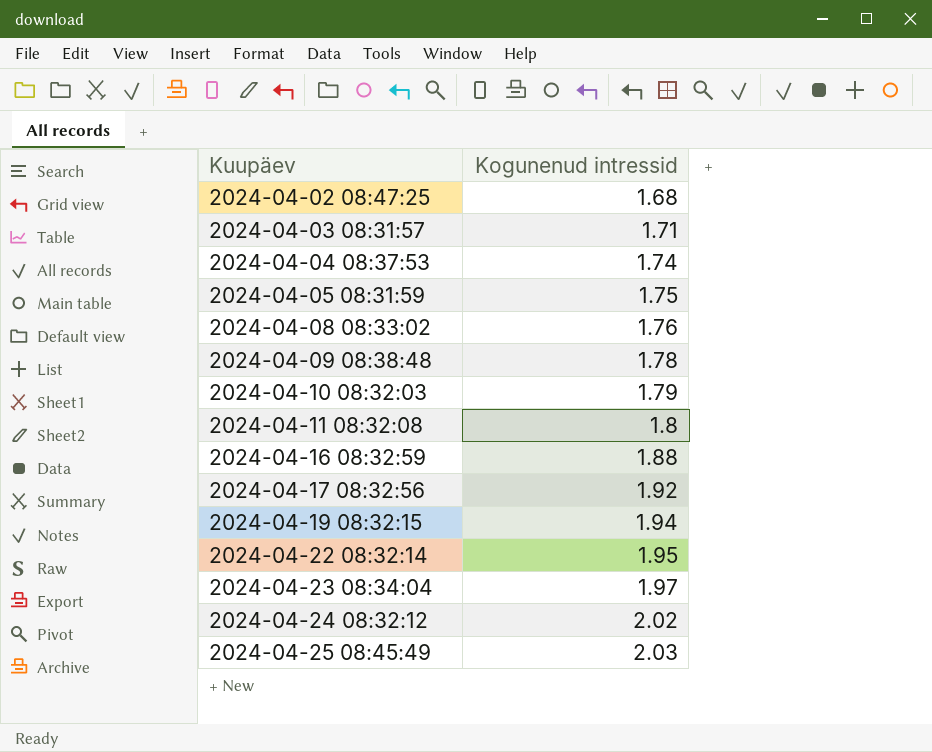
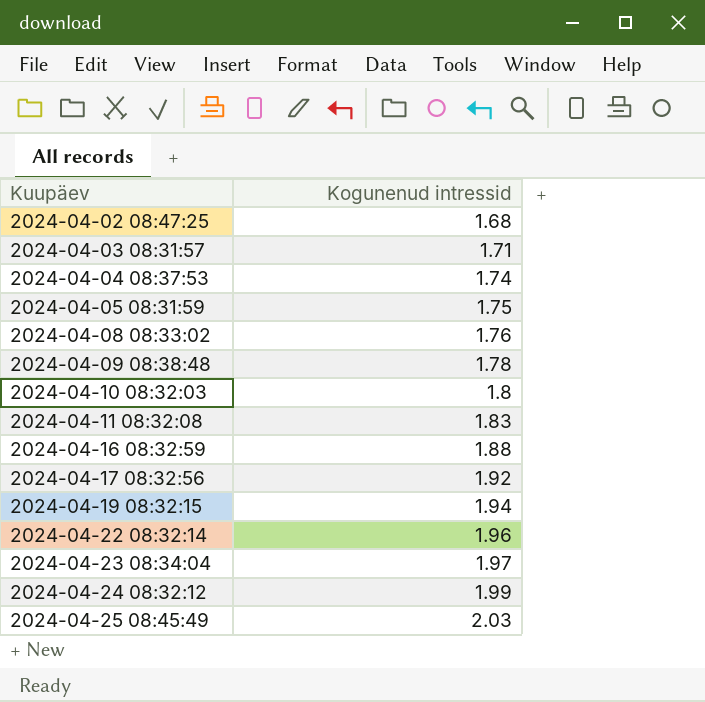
2024-04-10 08:32:03 | Kogunenud intressid: 1.79 -> 1.8
2024-04-11 08:32:08 | Kogunenud intressid: 1.8 -> 1.83
2024-04-22 08:32:14 | Kogunenud intressid: 1.95 -> 1.96
2024-04-24 08:32:12 | Kogunenud intressid: 2.02 -> 1.99

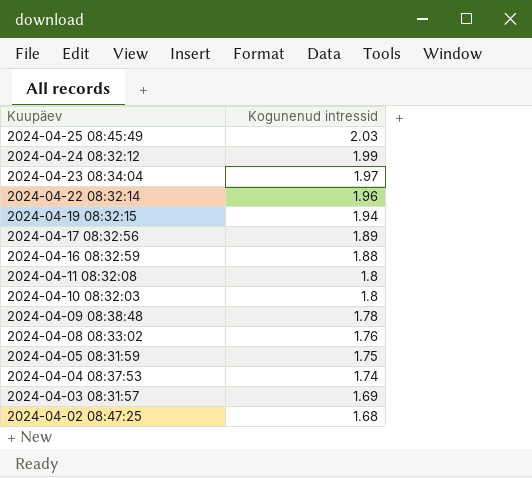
row order: Kuupäev ascending -> Kuupäev descending
2024-04-17 08:32:56 | Kogunenud intressid: 1.92 -> 1.89
2024-04-11 08:32:08 | Kogunenud intressid: 1.83 -> 1.8
2024-04-03 08:31:57 | Kogunenud intressid: 1.71 -> 1.69

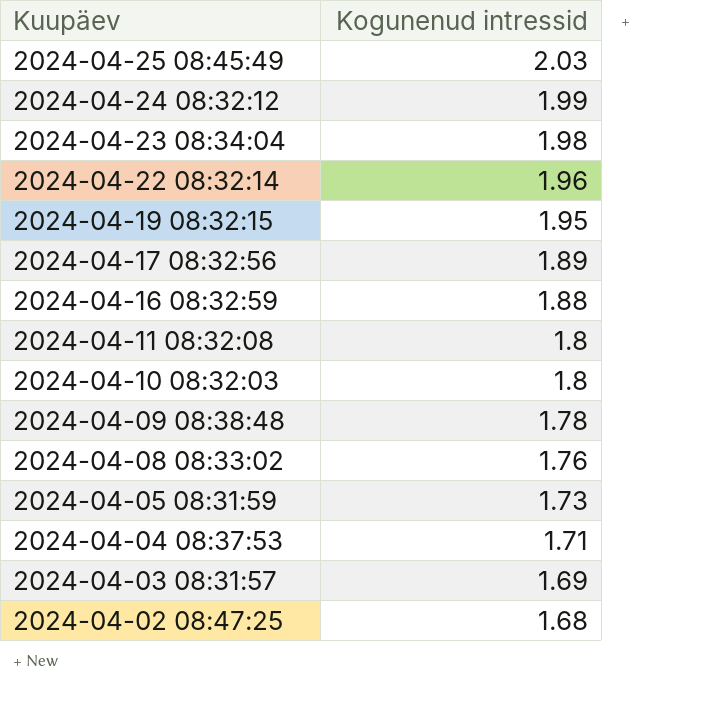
2024-04-23 08:34:04 | Kogunenud intressid: 1.97 -> 1.98
2024-04-19 08:32:15 | Kogunenud intressid: 1.94 -> 1.95
2024-04-05 08:31:59 | Kogunenud intressid: 1.75 -> 1.73
2024-04-04 08:37:53 | Kogunenud intressid: 1.74 -> 1.71

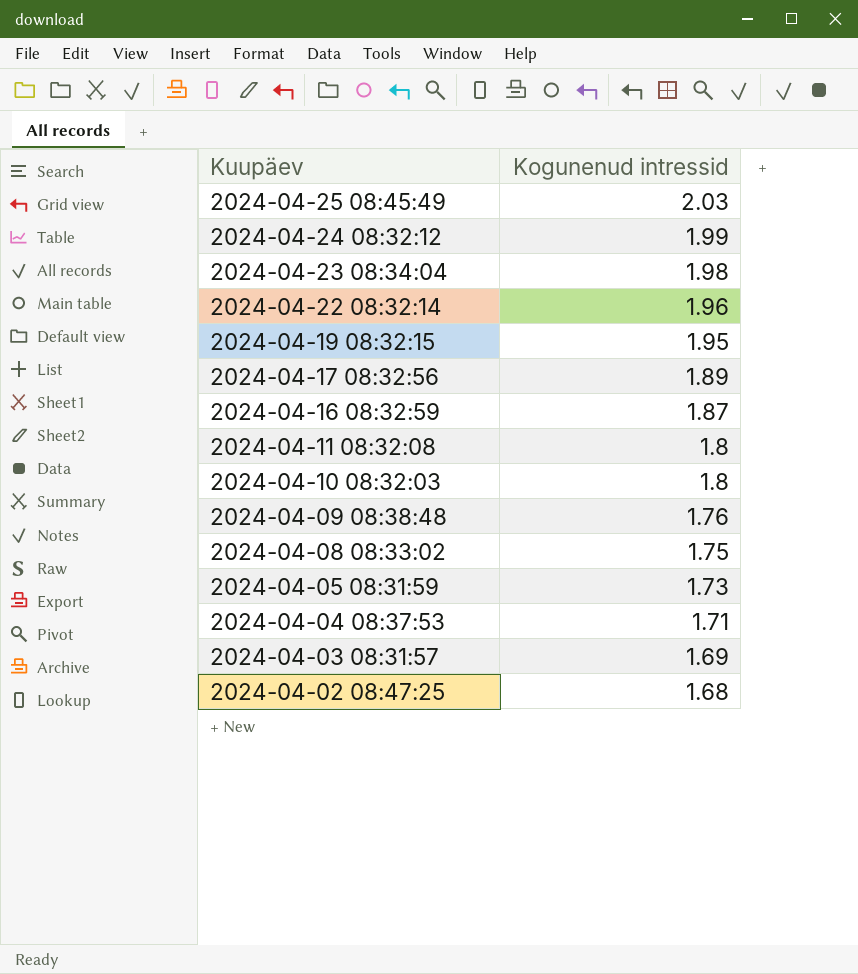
2024-04-16 08:32:59 | Kogunenud intressid: 1.88 -> 1.87
2024-04-09 08:38:48 | Kogunenud intressid: 1.78 -> 1.76
2024-04-08 08:33:02 | Kogunenud intressid: 1.76 -> 1.75

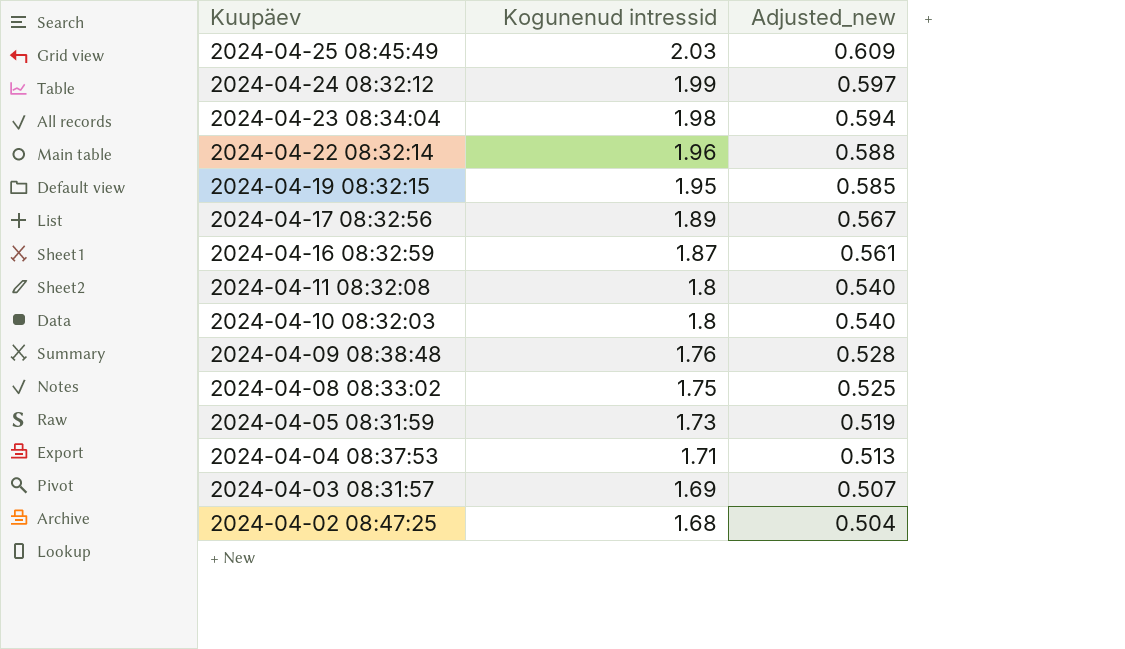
column Adjusted_new | formula: none -> [Kogunenud intressid] * 0.3

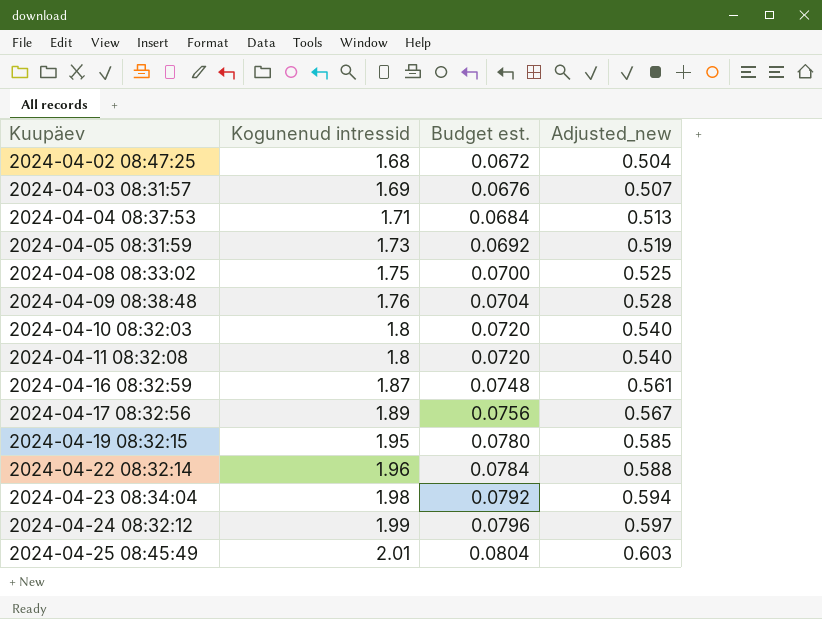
row order: Kuupäev descending -> Kuupäev ascending
column Budget est. | formula: none -> [Kogunenud intressid] * 0.04
2024-04-25 08:45:49 | Kogunenud intressid: 2.03 -> 2.01
2024-04-25 08:45:49 | Adjusted_new: 0.609 -> 0.603

